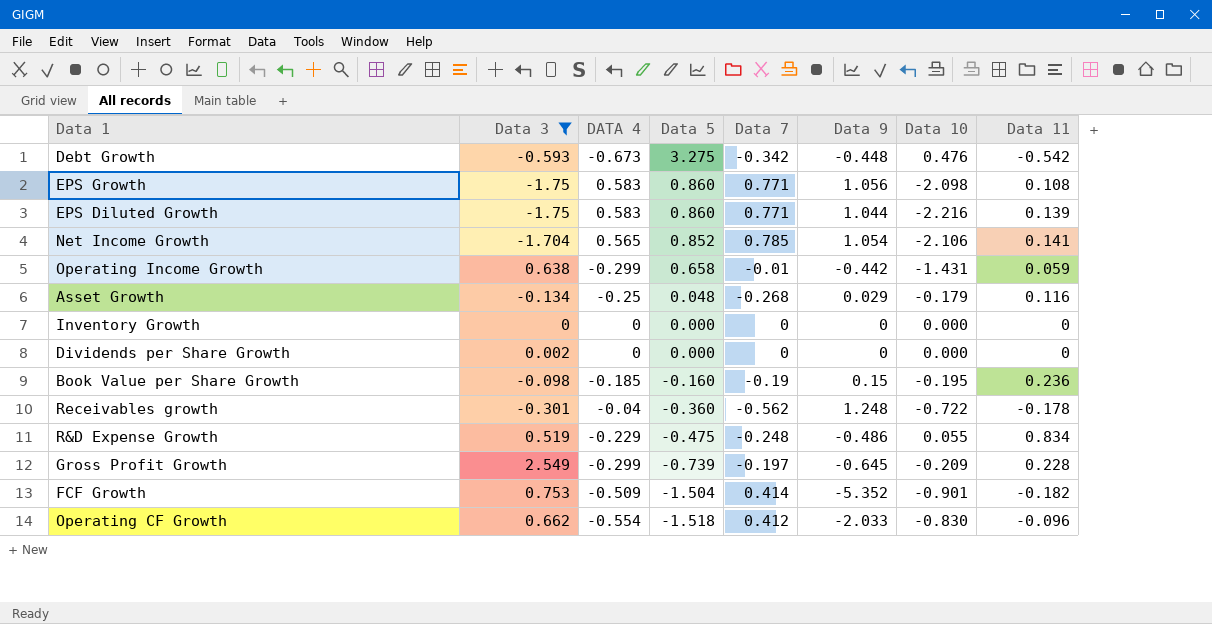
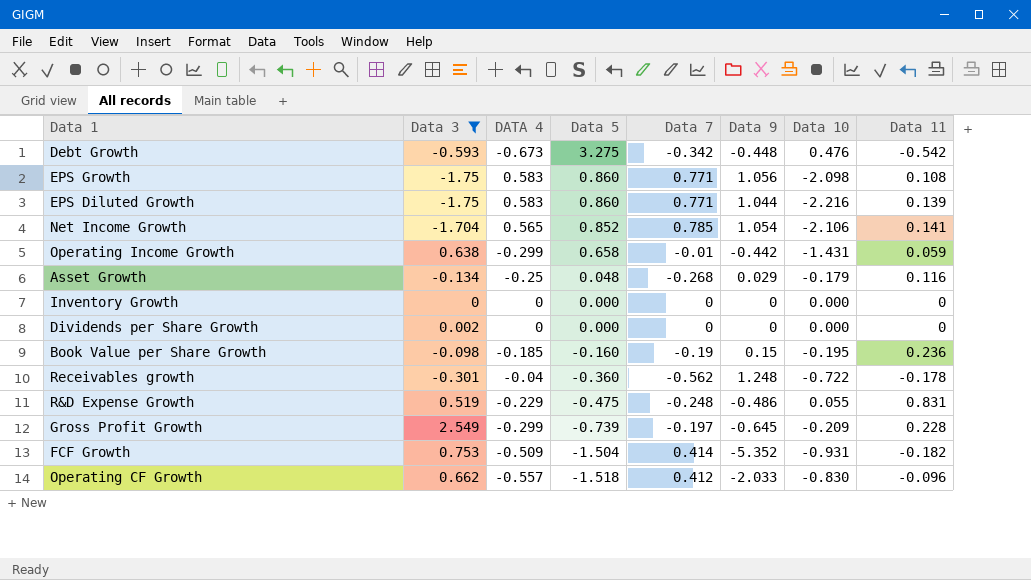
R&D Expense Growth | Data 11: 0.834 -> 0.831
FCF Growth | Data 10: -0.901 -> -0.931
Operating CF Growth | DATA 4: -0.554 -> -0.557

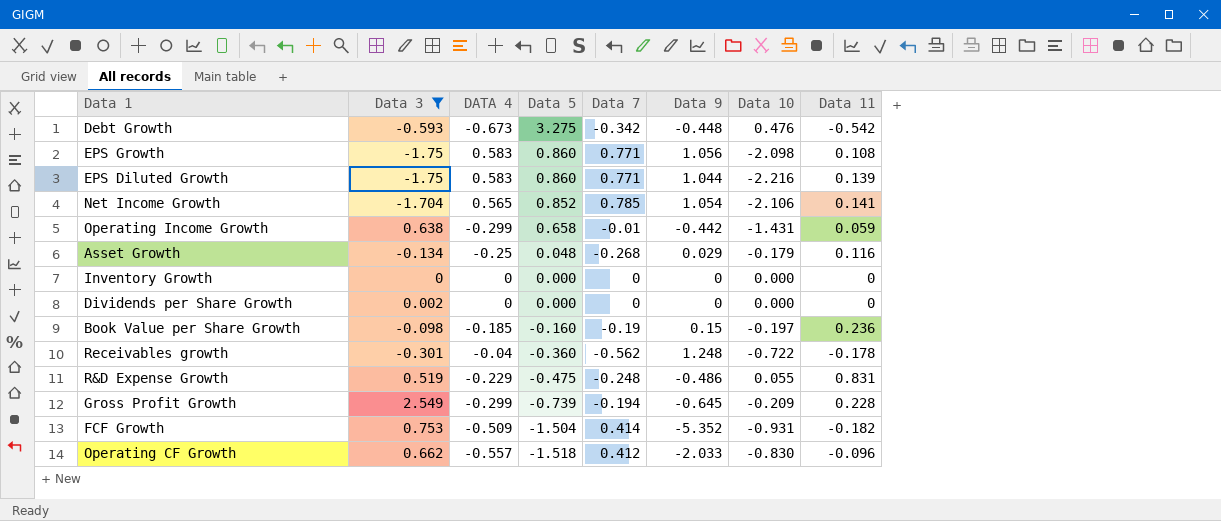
Book Value per Share Growth | Data 10: -0.195 -> -0.197
Gross Profit Growth | Data 7: -0.197 -> -0.194

